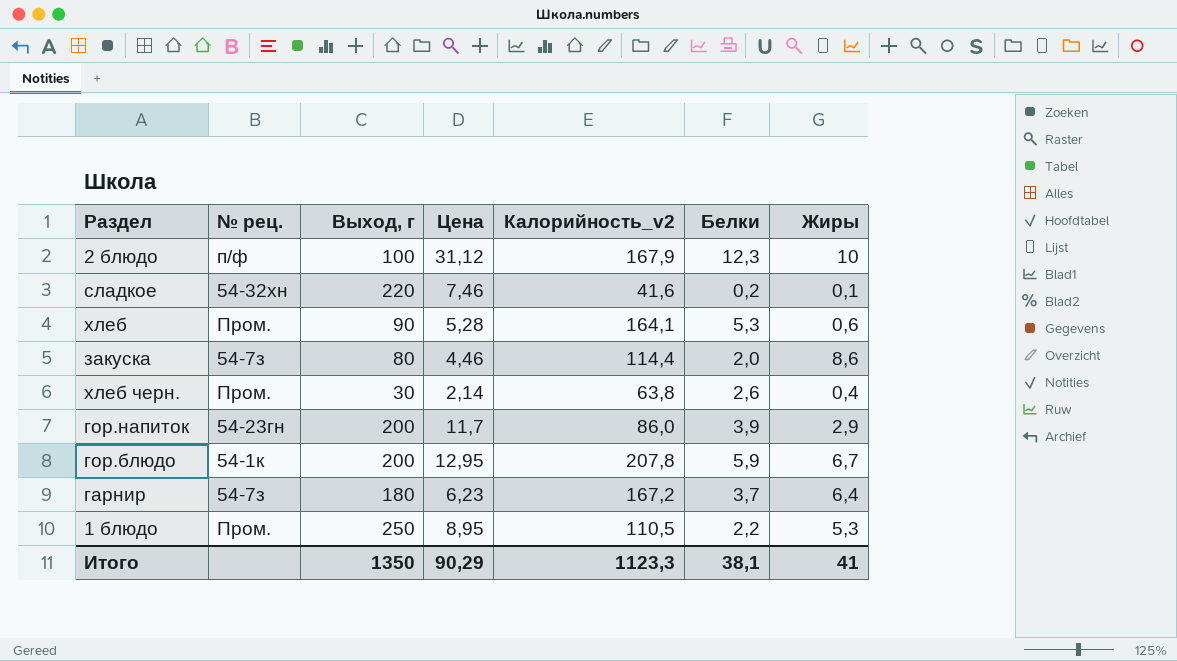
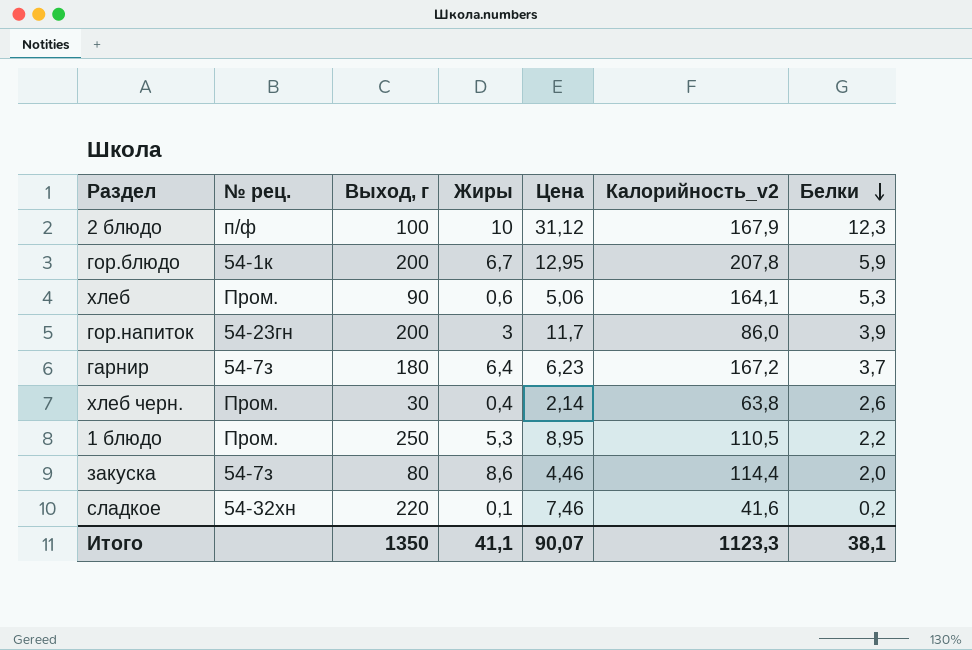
row order: none -> Белки descending
column Жиры | position: 7 -> 4
хлеб | Цена: 5,28 -> 5,06
гор.напиток | Жиры: 2,9 -> 3
Итого | Жиры: 41 -> 41,1
Итого | Цена: 90,29 -> 90,07

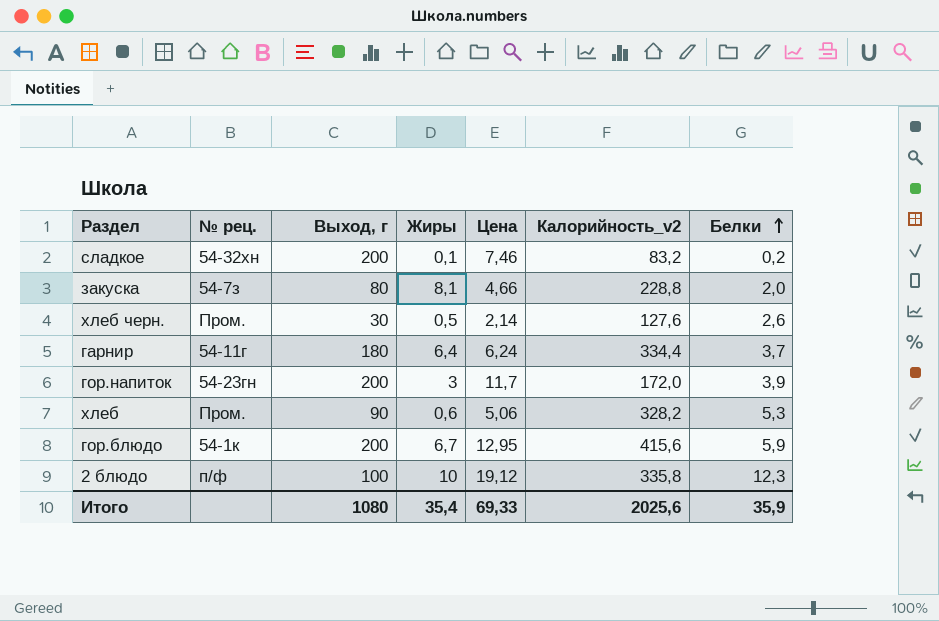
row order: Белки descending -> Белки ascending
row 1 блюдо: Пром. | 250 | 5,3 | 8,95 | 110,5 | 2,2 -> none
сладкое | Выход, г: 220 -> 200
сладкое | Калорийность_v2: 41,6 -> 83,2
закуска | Жиры: 8,6 -> 8,1
закуска | Цена: 4,46 -> 4,66
закуска | Калорийность_v2: 114,4 -> 228,8
хлеб черн. | Жиры: 0,4 -> 0,5
хлеб черн. | Калорийность_v2: 63,8 -> 127,6
гарнир | № рец.: 54-7з -> 54-11г
гарнир | Цена: 6,23 -> 6,24
гарнир | Калорийность_v2: 167,2 -> 334,4
гор.напиток | Калорийность_v2: 86,0 -> 172,0
хлеб | Калорийность_v2: 164,1 -> 328,2
гор.блюдо | Калорийность_v2: 207,8 -> 415,6
2 блюдо | Цена: 31,12 -> 19,12
2 блюдо | Калорийность_v2: 167,9 -> 335,8
Итого | Выход, г: 1350 -> 1080
Итого | Жиры: 41,1 -> 35,4
Итого | Цена: 90,07 -> 69,33
Итого | Калорийность_v2: 1123,3 -> 2025,6
Итого | Белки: 38,1 -> 35,9

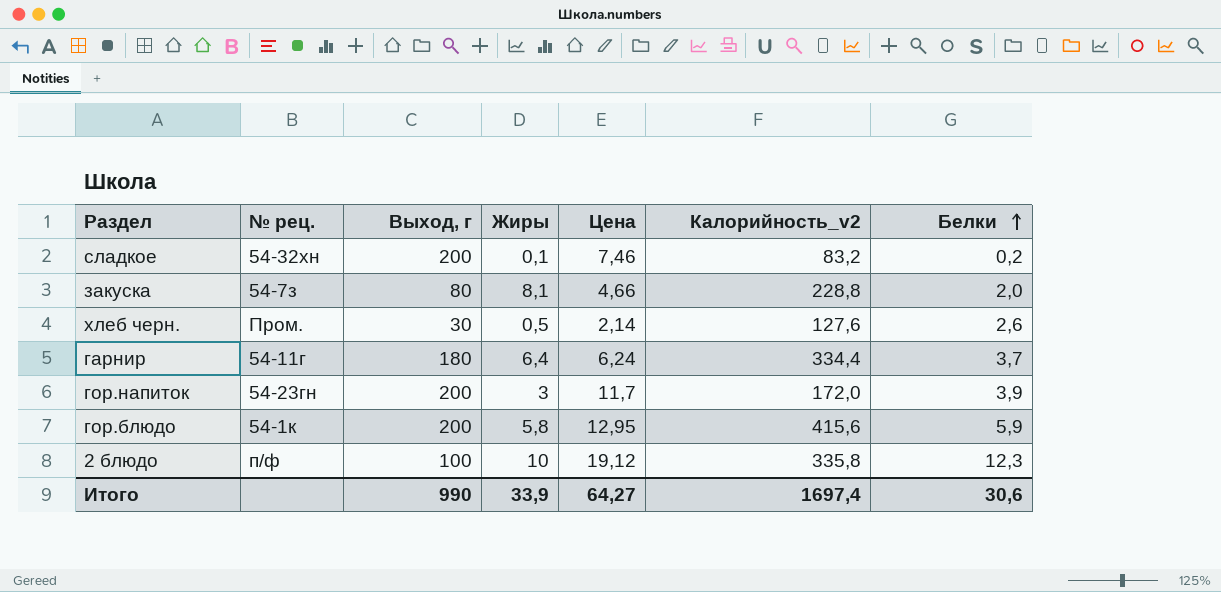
row хлеб: Пром. | 90 | 0,6 | 5,06 | 328,2 | 5,3 -> none
гор.блюдо | Жиры: 6,7 -> 5,8
Итого | Выход, г: 1080 -> 990
Итого | Жиры: 35,4 -> 33,9
Итого | Цена: 69,33 -> 64,27
Итого | Калорийность_v2: 2025,6 -> 1697,4
Итого | Белки: 35,9 -> 30,6

